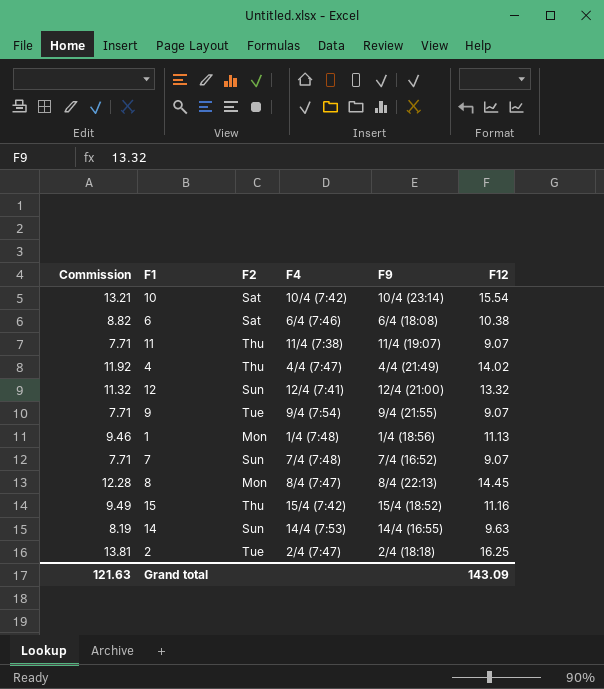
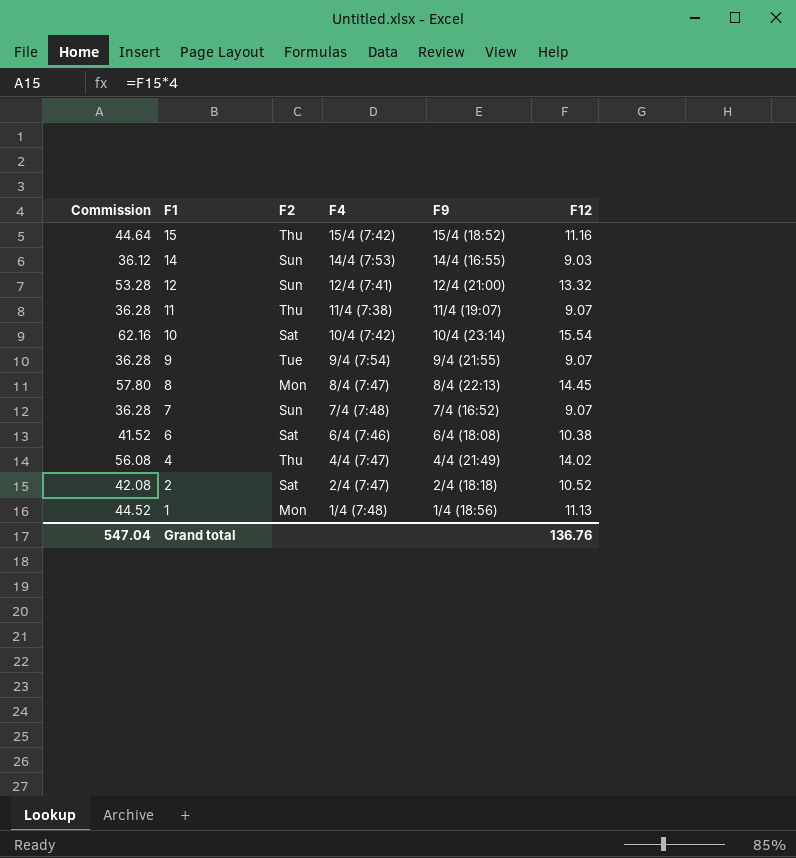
row order: none -> F1 descending
column Commission | formula: [F12] * 0.85 -> [F12] * 4
14 | F12: 9.63 -> 9.03
2 | F2: Tue -> Sat
2 | F12: 16.25 -> 10.52
Grand total | Commission: 121.63 -> 547.04
Grand total | F12: 143.09 -> 136.76

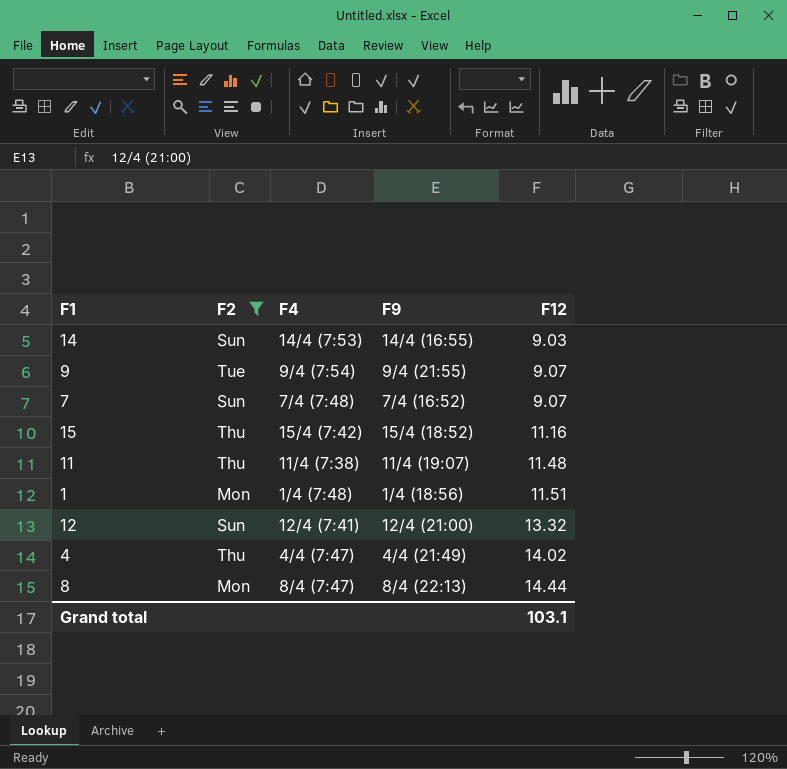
filter: none -> F2 != Sat
row order: F1 descending -> F12 ascending
column Commission | formula: [F12] * 4 -> none
11 | F12: 9.07 -> 11.48
1 | F12: 11.13 -> 11.51
8 | F12: 14.45 -> 14.44
Grand total | F12: 136.76 -> 103.1

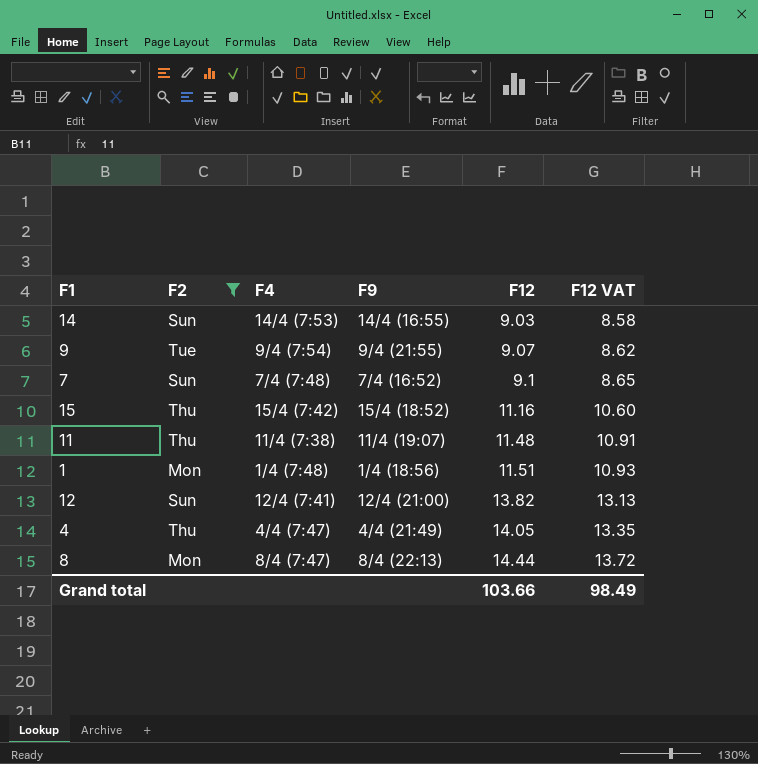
column F12 VAT | formula: none -> [F12] * 0.95
7 | F12: 9.07 -> 9.1
12 | F12: 13.32 -> 13.82
4 | F12: 14.02 -> 14.05
Grand total | F12: 103.1 -> 103.66

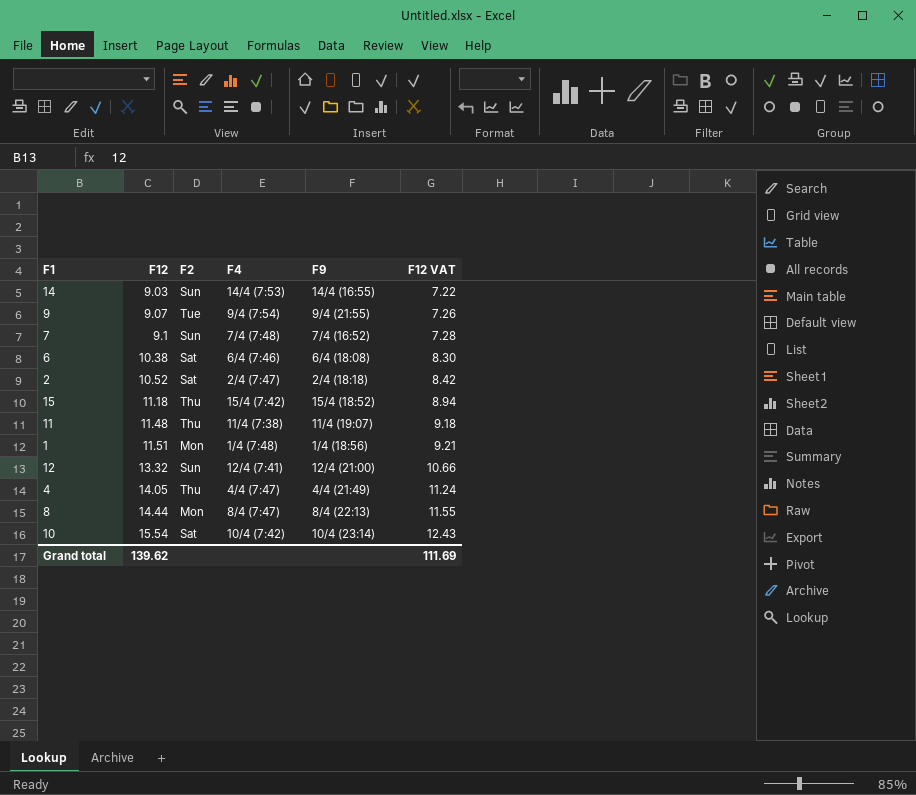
filter: F2 != Sat -> none
column F12 | position: 5 -> 2
column F12 VAT | formula: [F12] * 0.95 -> [F12] * 0.8
15 | F12: 11.16 -> 11.18
12 | F12: 13.82 -> 13.32
Grand total | F12: 103.66 -> 139.62
Grand total | F12 VAT: 98.49 -> 111.69

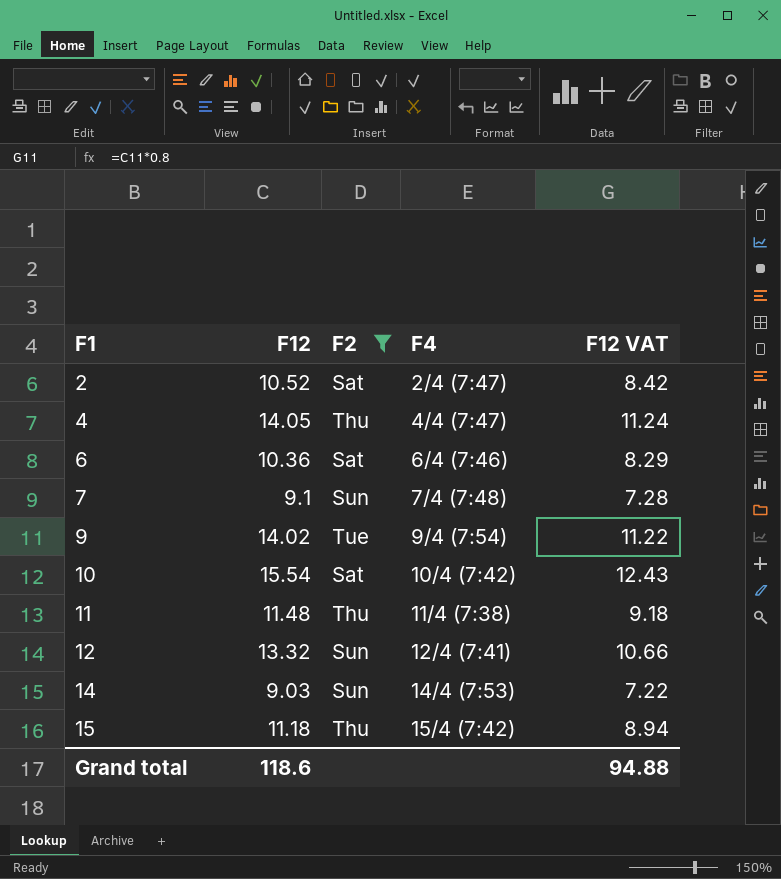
filter: none -> F2 != Mon
row order: F12 ascending -> F1 ascending
column F9 | position: 5 -> none
6 | F12: 10.38 -> 10.36
6 | F12 VAT: 8.30 -> 8.29
9 | F12: 9.07 -> 14.02
9 | F12 VAT: 7.26 -> 11.22
Grand total | F12: 139.62 -> 118.6
Grand total | F12 VAT: 111.69 -> 94.88

